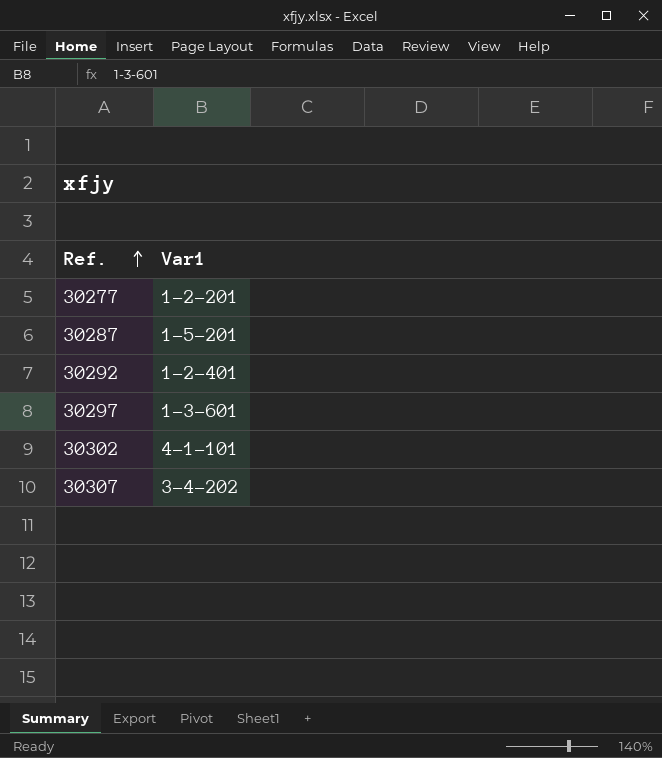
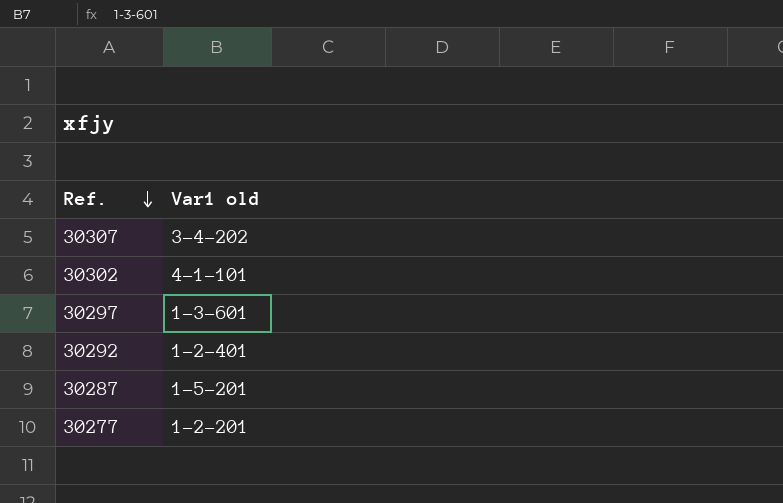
row order: Ref. ascending -> Ref. descending
column name: Var1 -> Var1 old

